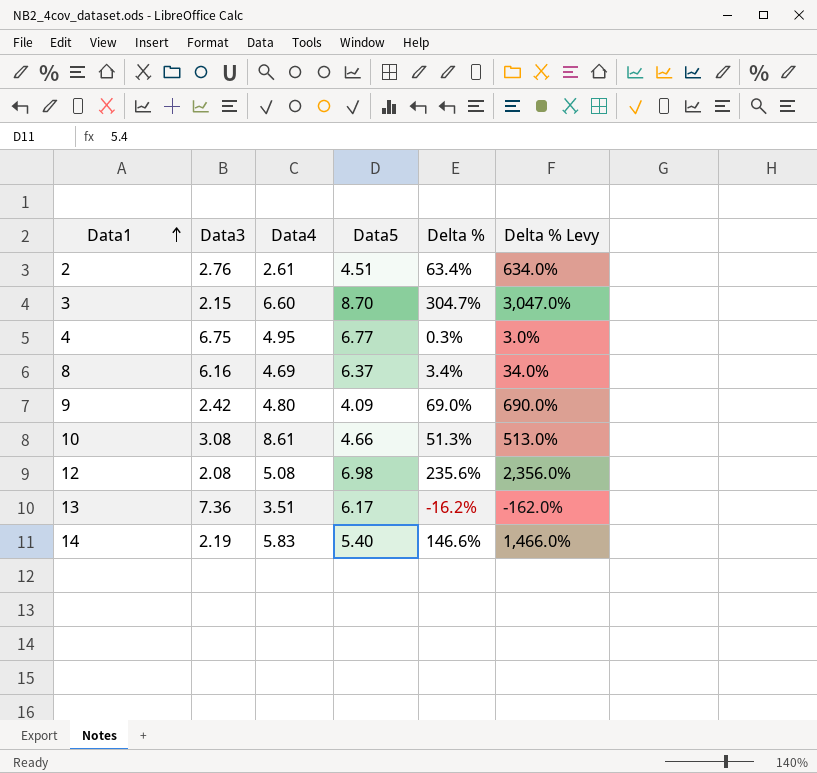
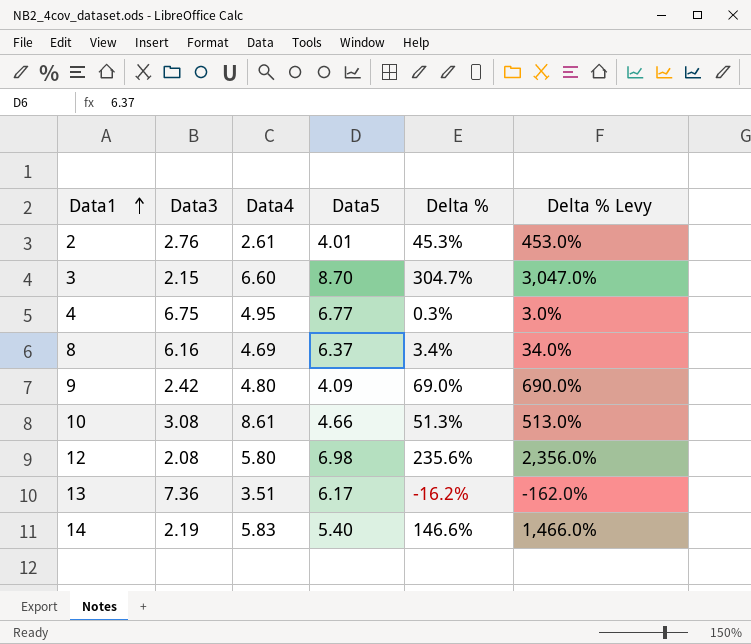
2 | Data5: 4.51 -> 4.01
2 | Delta %: 63.4% -> 45.3%
2 | Delta % Levy: 634.0% -> 453.0%
12 | Data4: 5.08 -> 5.80

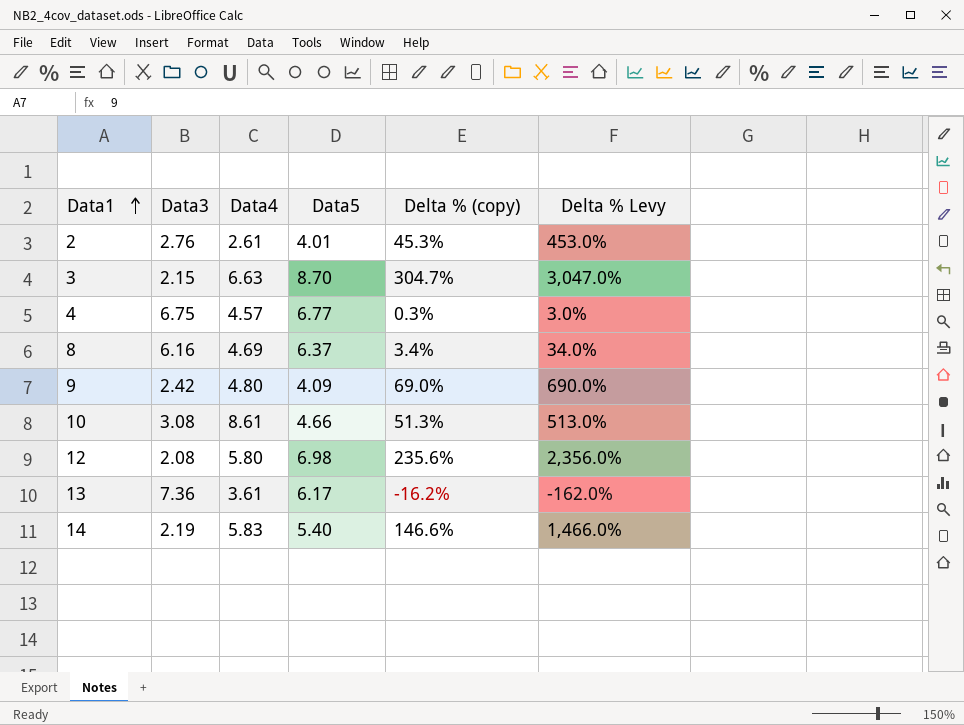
column name: Delta % -> Delta % (copy)
3 | Data4: 6.60 -> 6.63
4 | Data4: 4.95 -> 4.57
13 | Data4: 3.51 -> 3.61

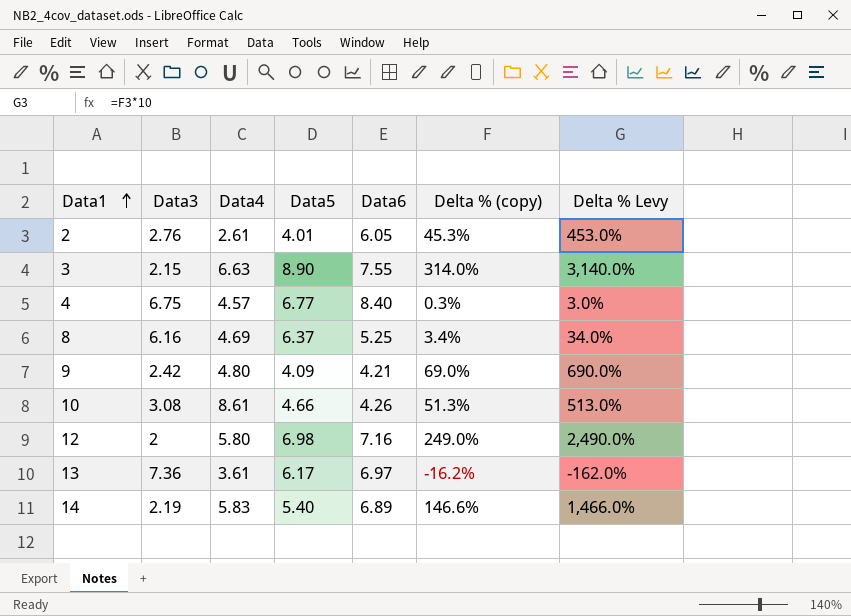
column Data6 | position: none -> 5
3 | Data5: 8.70 -> 8.90
3 | Delta % (copy): 304.7% -> 314.0%
3 | Delta % Levy: 3,047.0% -> 3,140.0%
12 | Data3: 2.08 -> 2
12 | Delta % (copy): 235.6% -> 249.0%
12 | Delta % Levy: 2,356.0% -> 2,490.0%

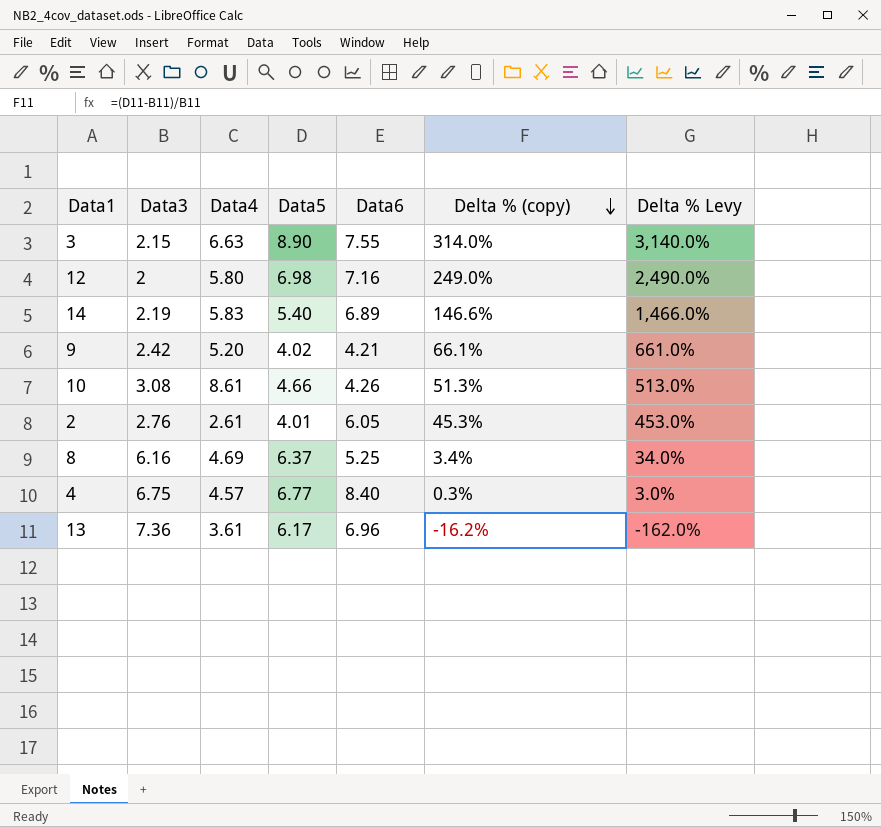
row order: Data1 ascending -> Delta % (copy) descending
9 | Data4: 4.80 -> 5.20
9 | Data5: 4.09 -> 4.02
9 | Delta % (copy): 69.0% -> 66.1%
9 | Delta % Levy: 690.0% -> 661.0%
13 | Data6: 6.97 -> 6.96

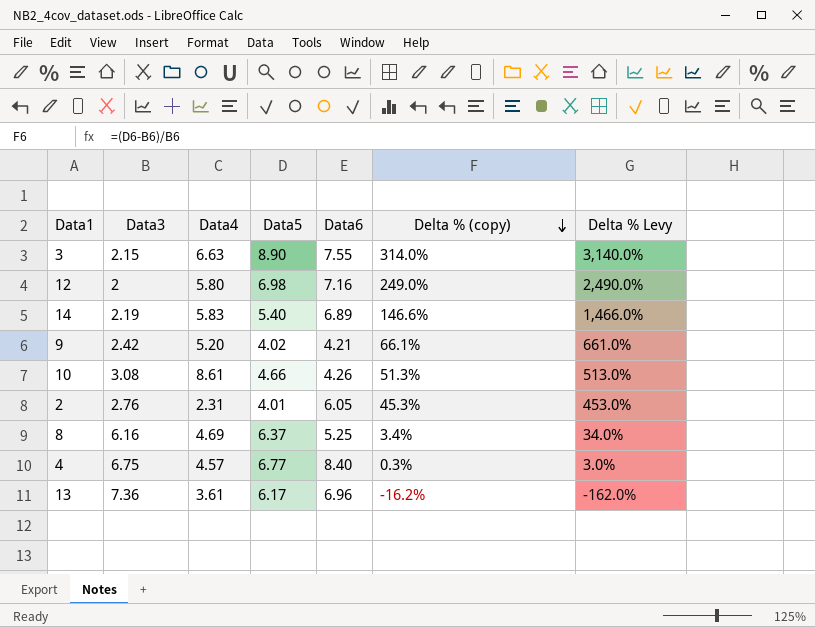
2 | Data4: 2.61 -> 2.31

